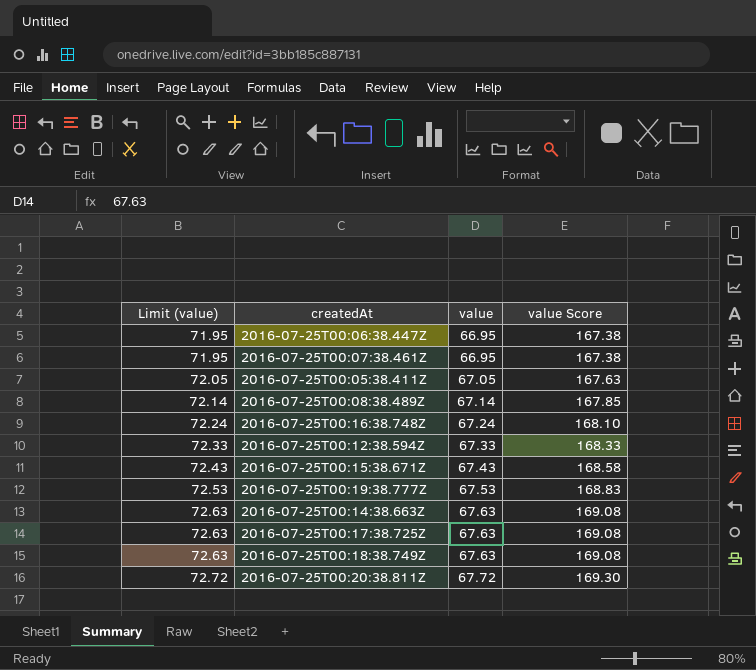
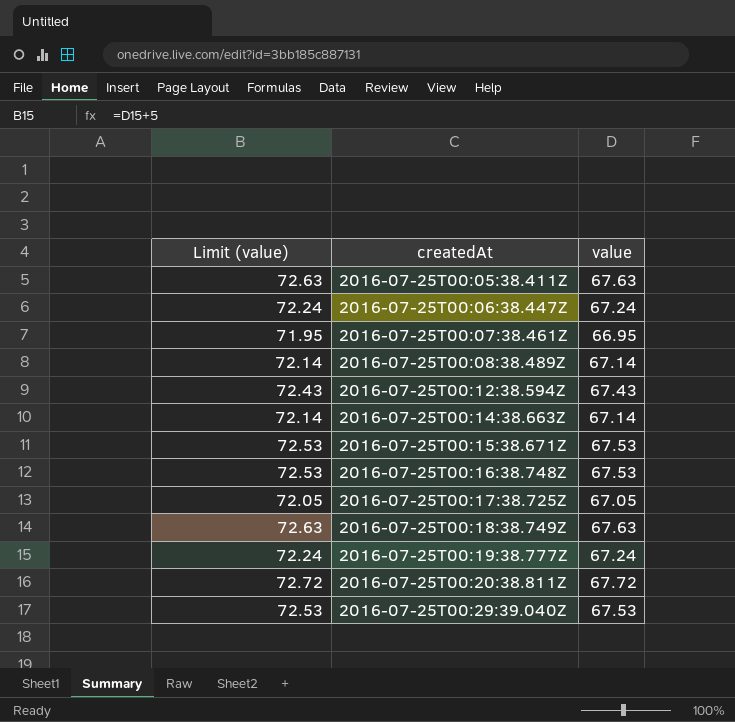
row order: Limit (value) ascending -> createdAt ascending
column value Score | formula: [value] * 2.5 -> none
2016-07-25T00:05:38.411Z | Limit (value): 72.05 -> 72.63
2016-07-25T00:05:38.411Z | value: 67.05 -> 67.63
2016-07-25T00:06:38.447Z | Limit (value): 71.95 -> 72.24
2016-07-25T00:06:38.447Z | value: 66.95 -> 67.24
2016-07-25T00:12:38.594Z | Limit (value): 72.33 -> 72.43
2016-07-25T00:12:38.594Z | value: 67.33 -> 67.43
2016-07-25T00:14:38.663Z | Limit (value): 72.63 -> 72.14
2016-07-25T00:14:38.663Z | value: 67.63 -> 67.14
2016-07-25T00:15:38.671Z | Limit (value): 72.43 -> 72.53
2016-07-25T00:15:38.671Z | value: 67.43 -> 67.53
2016-07-25T00:16:38.748Z | Limit (value): 72.24 -> 72.53
2016-07-25T00:16:38.748Z | value: 67.24 -> 67.53
2016-07-25T00:17:38.725Z | Limit (value): 72.63 -> 72.05
2016-07-25T00:17:38.725Z | value: 67.63 -> 67.05
2016-07-25T00:19:38.777Z | Limit (value): 72.53 -> 72.24
2016-07-25T00:19:38.777Z | value: 67.53 -> 67.24
row 2016-07-25T00:29:39.040Z: none -> 72.53 | 67.53

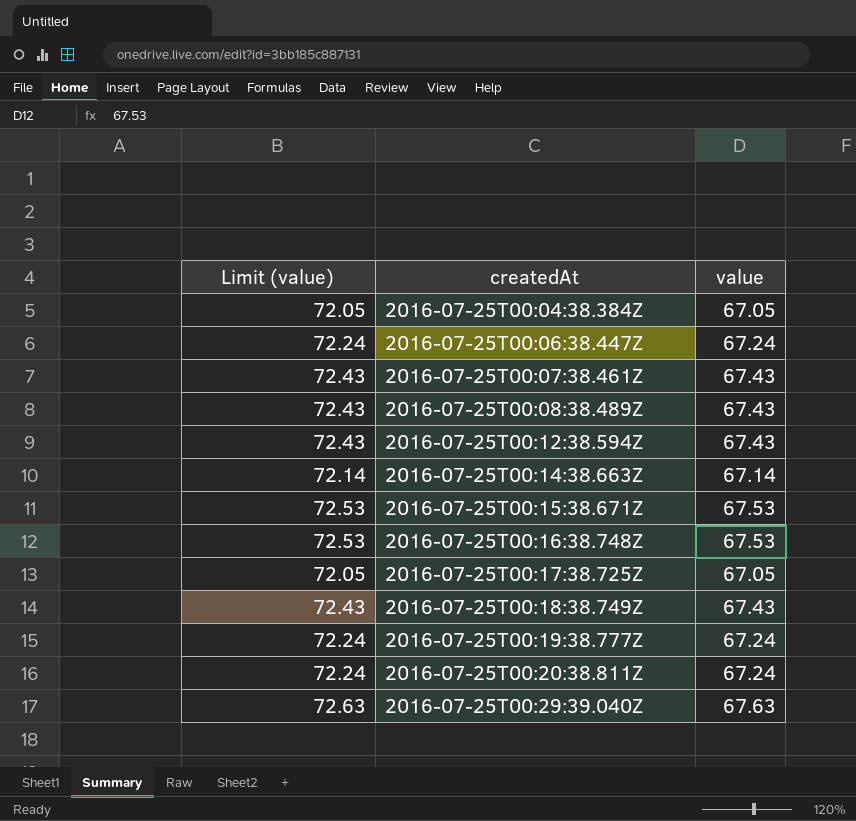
row 2016-07-25T00:05:38.411Z: 72.63 | 67.63 -> none
row 2016-07-25T00:04:38.384Z: none -> 72.05 | 67.05
2016-07-25T00:07:38.461Z | Limit (value): 71.95 -> 72.43
2016-07-25T00:07:38.461Z | value: 66.95 -> 67.43
2016-07-25T00:08:38.489Z | Limit (value): 72.14 -> 72.43
2016-07-25T00:08:38.489Z | value: 67.14 -> 67.43
2016-07-25T00:18:38.749Z | Limit (value): 72.63 -> 72.43
2016-07-25T00:18:38.749Z | value: 67.63 -> 67.43
2016-07-25T00:20:38.811Z | Limit (value): 72.72 -> 72.24
2016-07-25T00:20:38.811Z | value: 67.72 -> 67.24
2016-07-25T00:29:39.040Z | Limit (value): 72.53 -> 72.63
2016-07-25T00:29:39.040Z | value: 67.53 -> 67.63

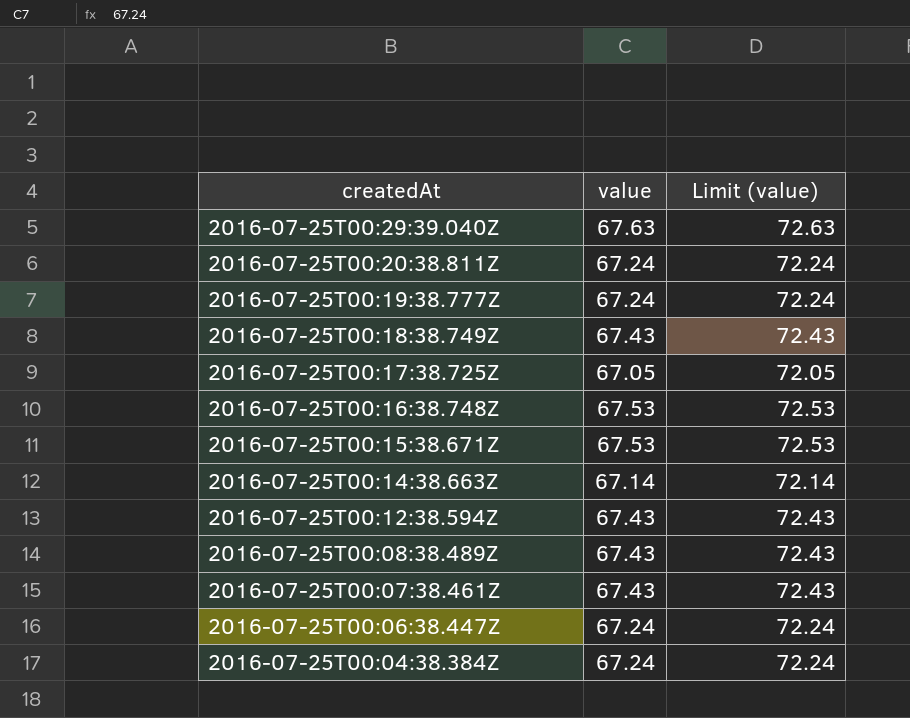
row order: createdAt ascending -> createdAt descending
column Limit (value) | position: 1 -> 3
2016-07-25T00:04:38.384Z | value: 67.05 -> 67.24
2016-07-25T00:04:38.384Z | Limit (value): 72.05 -> 72.24

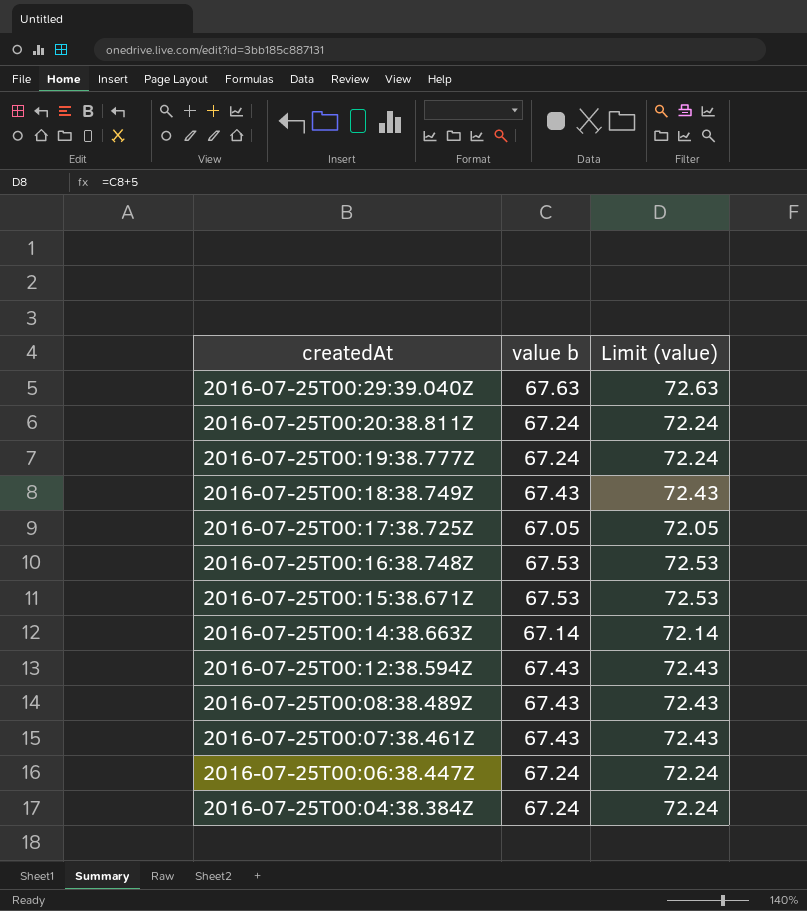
column name: value -> value b

